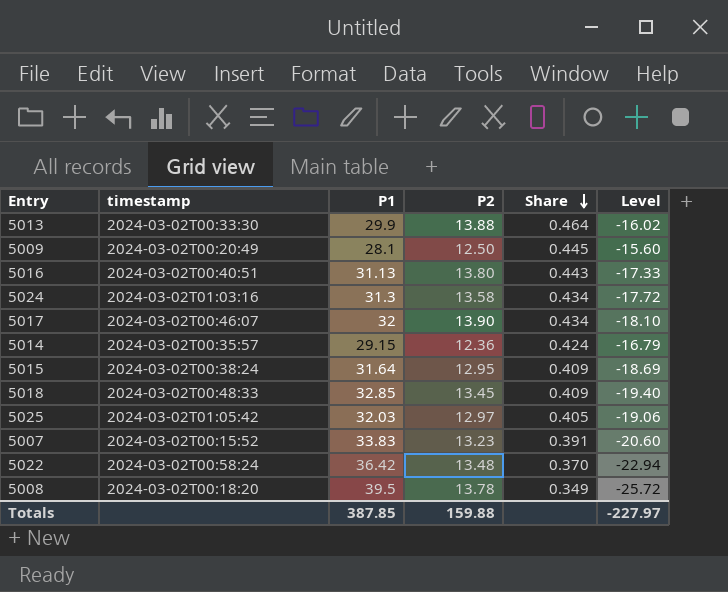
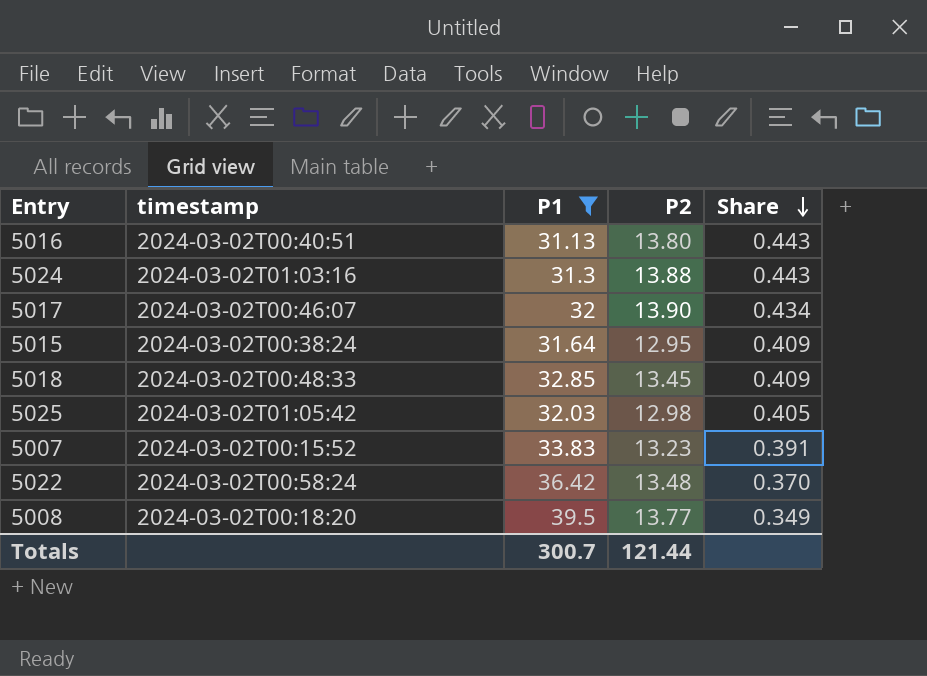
filter: none -> P1 >= 31.13
column Level | formula: [P2] - [P1] -> none
5024 | P2: 13.58 -> 13.88
5024 | Share: 0.434 -> 0.443
5025 | P2: 12.97 -> 12.98
5008 | P2: 13.78 -> 13.77
Totals | P1: 387.85 -> 300.7
Totals | P2: 159.88 -> 121.44

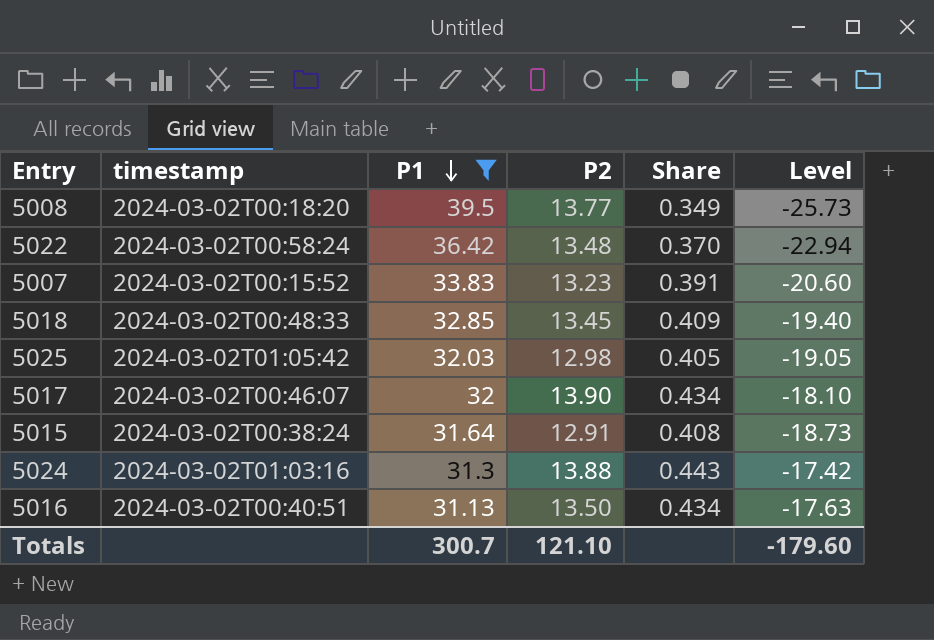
row order: Share descending -> P1 descending
column Level | formula: none -> [P2] - [P1]
5015 | P2: 12.95 -> 12.91
5015 | Share: 0.409 -> 0.408
5016 | P2: 13.80 -> 13.50
5016 | Share: 0.443 -> 0.434
Totals | P2: 121.44 -> 121.10

